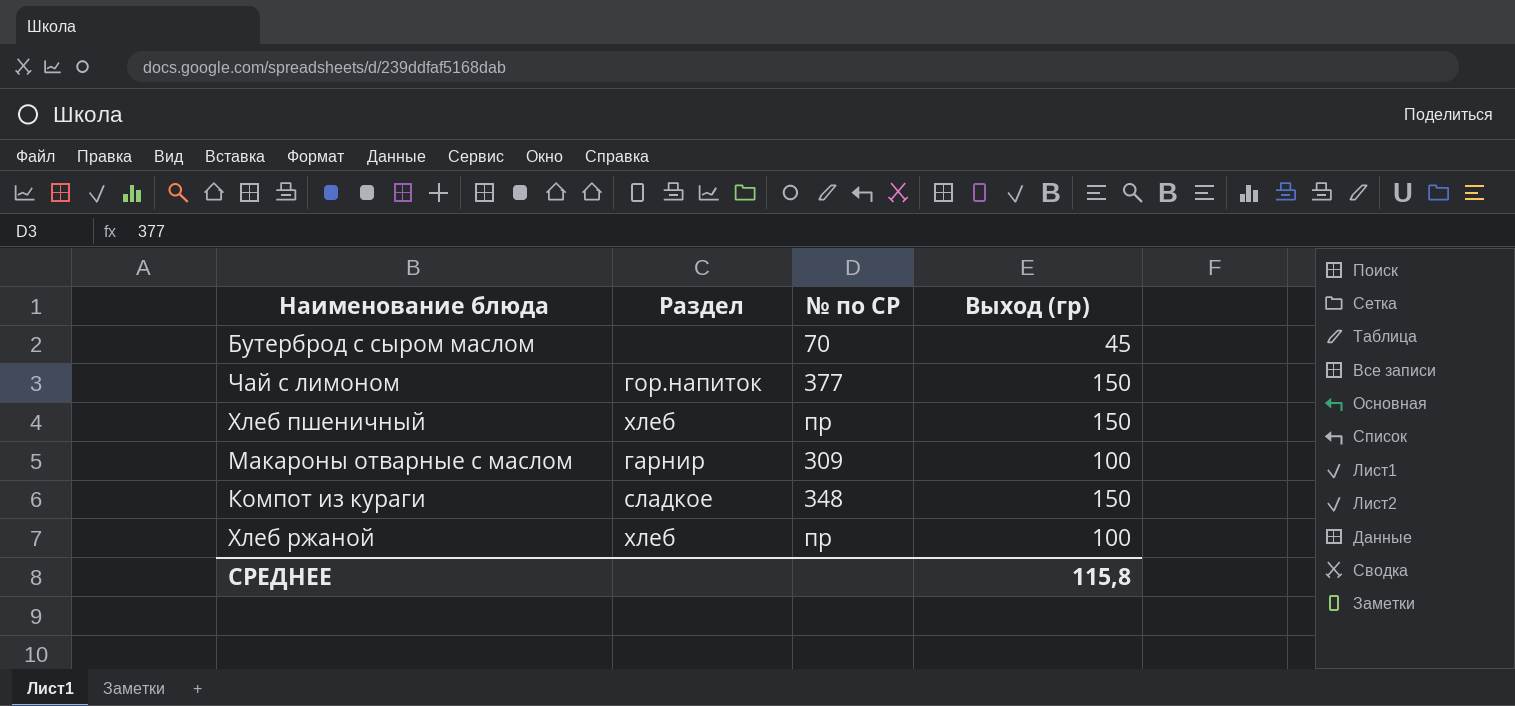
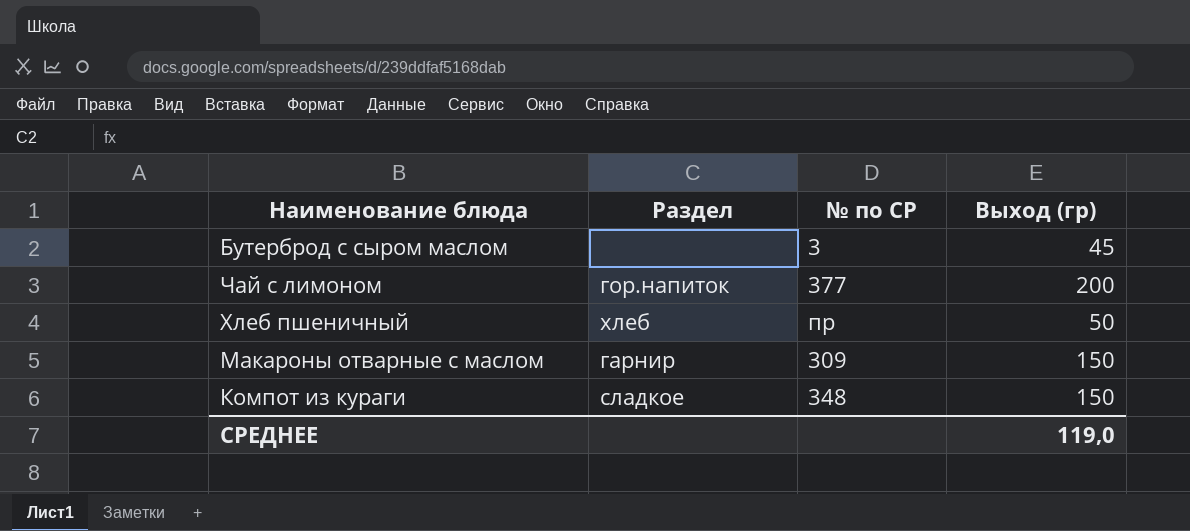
row Хлеб ржаной: хлеб | пр | 100 -> none
Бутерброд с сыром маслом | № по СР: 70 -> 3
Чай с лимоном | Выход (гр): 150 -> 200
Хлеб пшеничный | Выход (гр): 150 -> 50
Макароны отварные с маслом | Выход (гр): 100 -> 150
СРЕДНЕЕ | Выход (гр): 115,8 -> 119,0

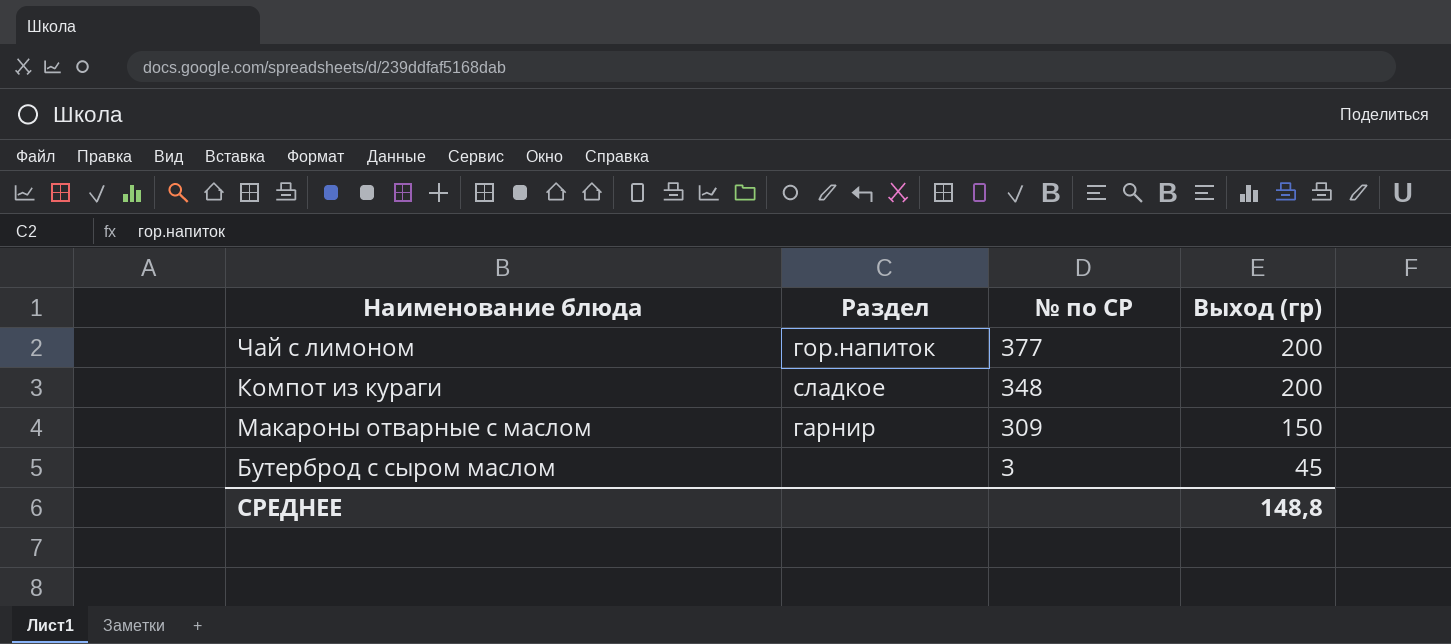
row order: none -> № по СР descending
row Хлеб пшеничный: хлеб | пр | 50 -> none
Компот из кураги | Выход (гр): 150 -> 200
СРЕДНЕЕ | Выход (гр): 119,0 -> 148,8

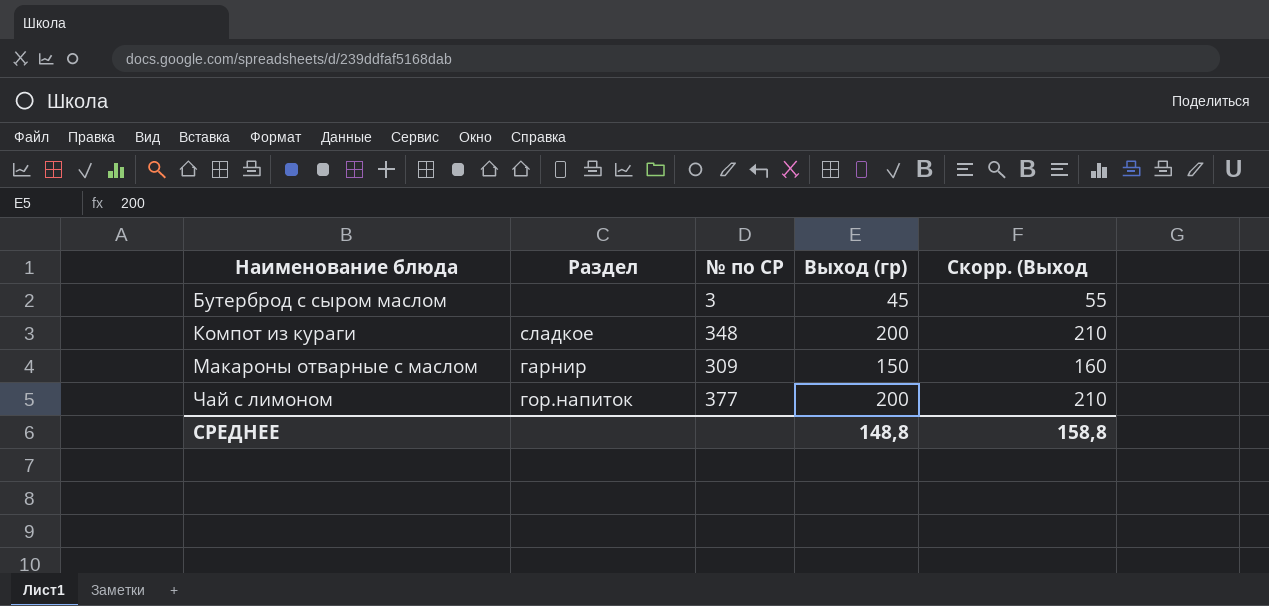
row order: № по СР descending -> Наименование блюда ascending
column Скорр. (Выход | formula: none -> [Выход (гр)] + 10

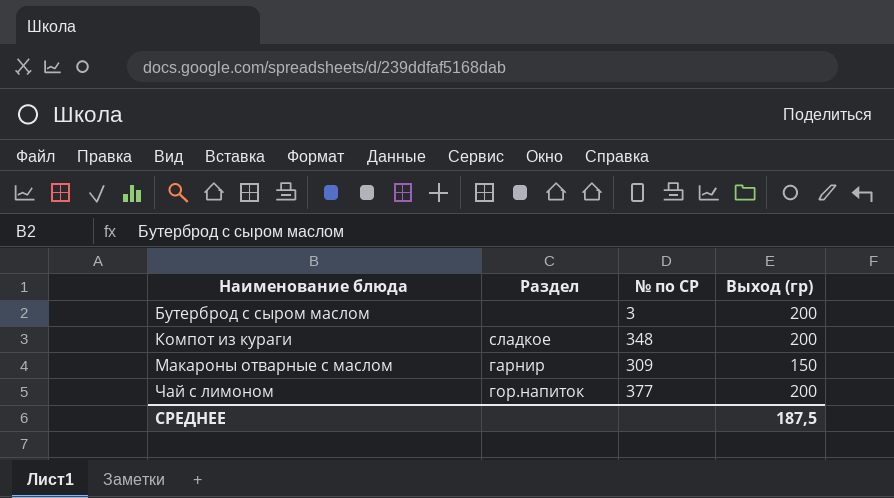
column Скорр. (Выход | formula: [Выход (гр)] + 10 -> none
Бутерброд с сыром маслом | Выход (гр): 45 -> 200
СРЕДНЕЕ | Выход (гр): 148,8 -> 187,5

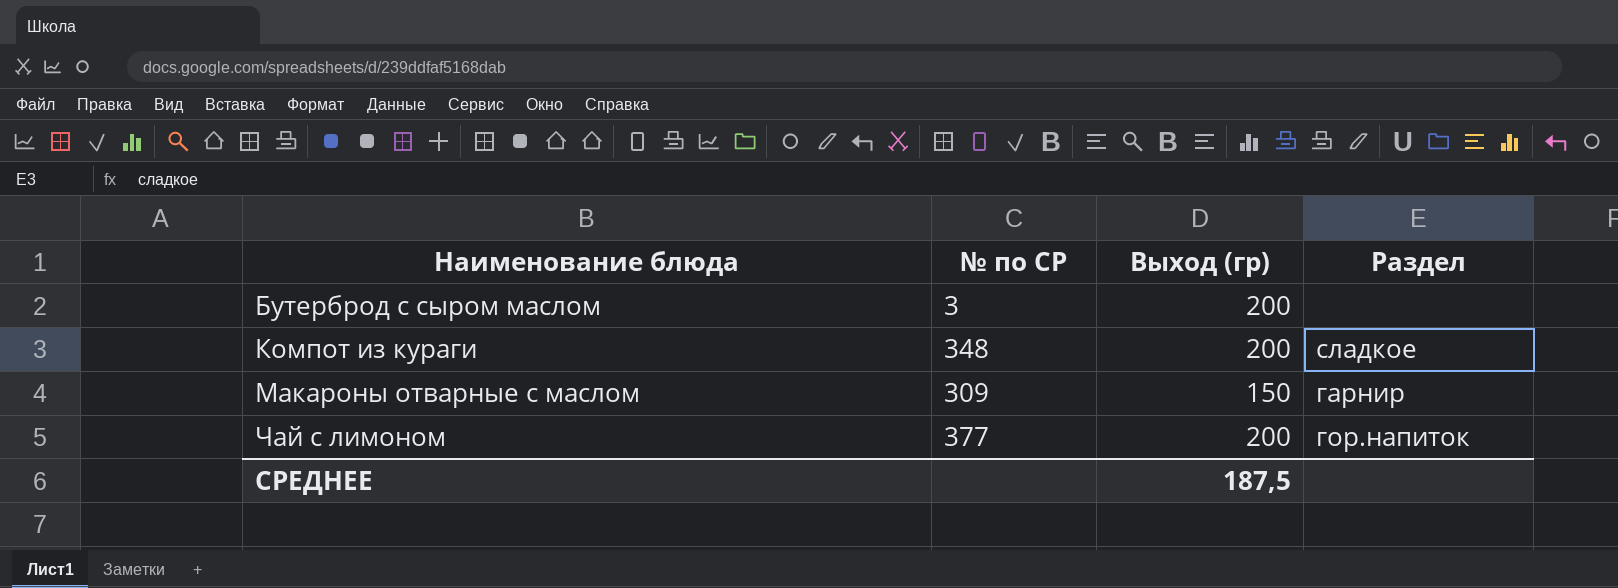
column Раздел | position: 2 -> 4

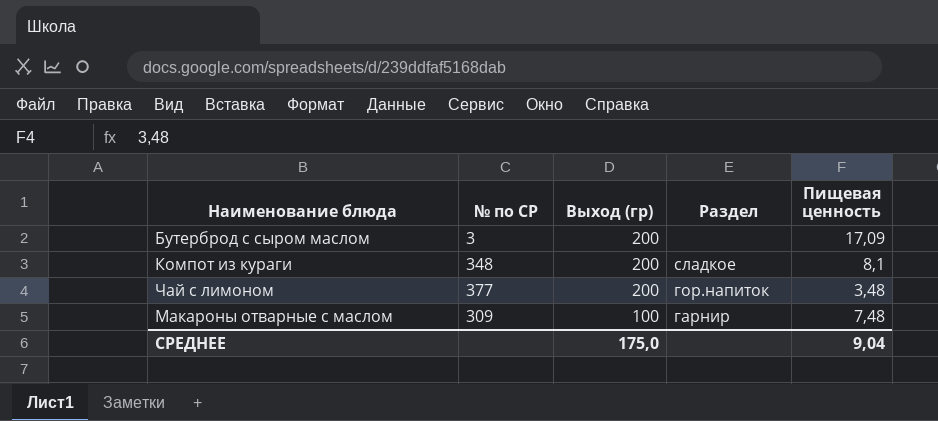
row order: Наименование блюда ascending -> Выход (гр) descending
column Пищевая ценность | position: none -> 5
Макароны отварные с маслом | Выход (гр): 150 -> 100
СРЕДНЕЕ | Выход (гр): 187,5 -> 175,0

